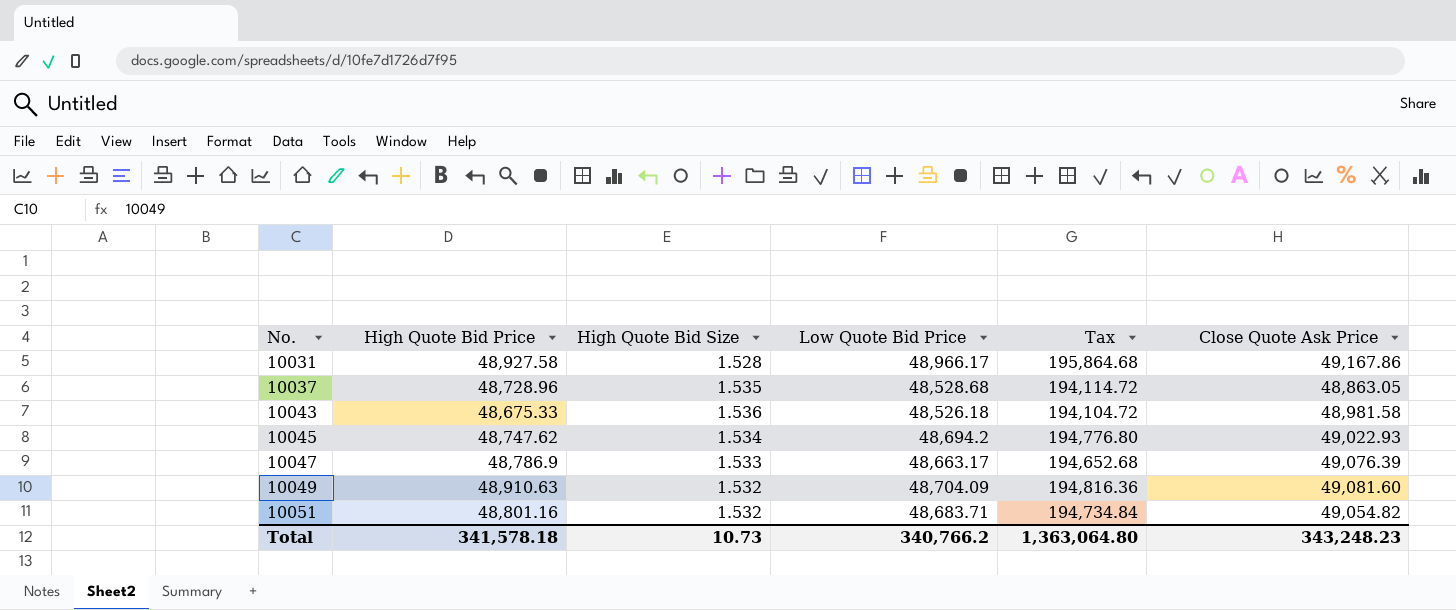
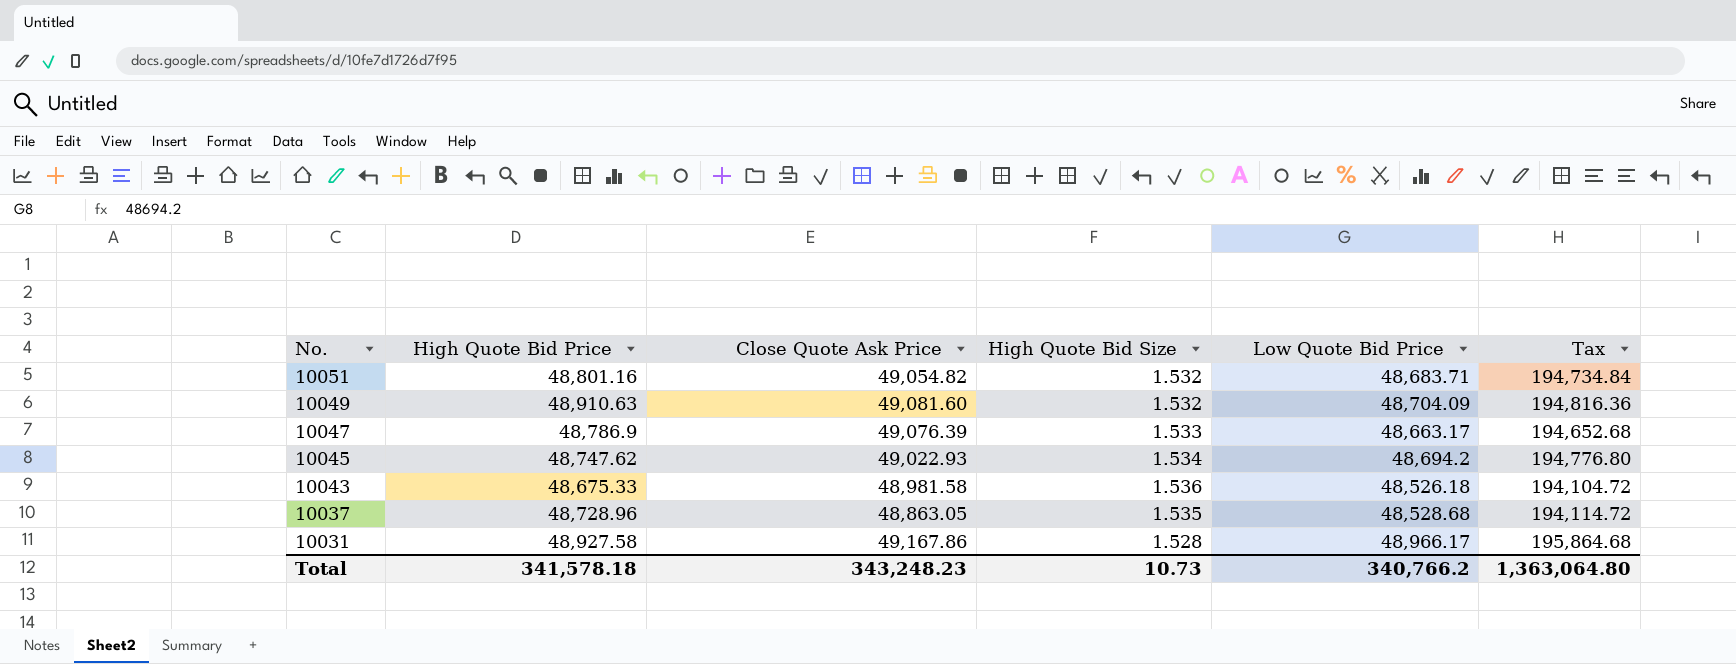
row order: No. ascending -> No. descending
column Close Quote Ask Price | position: 6 -> 3

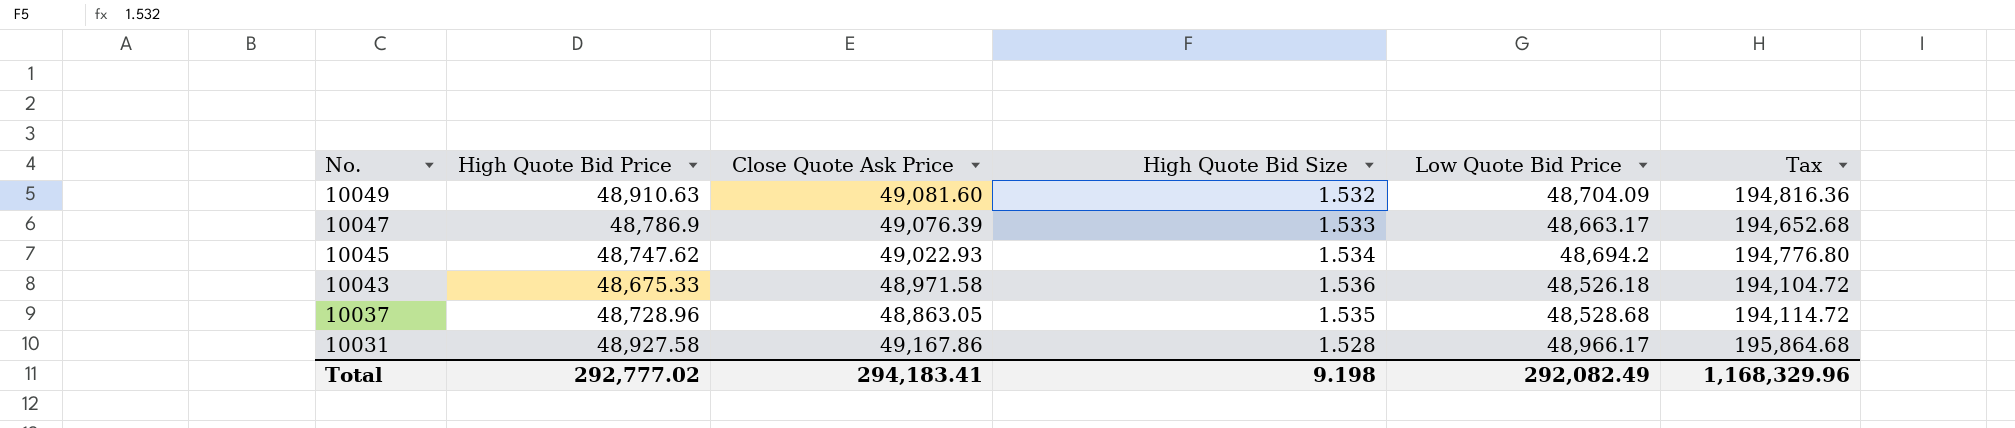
row 10051: 48,801.16 | 49,054.82 | 1.532 | 48,683.71 | 194,734.84 -> none
10043 | Close Quote Ask Price: 48,981.58 -> 48,971.58
Total | High Quote Bid Price: 341,578.18 -> 292,777.02
Total | Close Quote Ask Price: 343,248.23 -> 294,183.41
Total | High Quote Bid Size: 10.73 -> 9.198
Total | Low Quote Bid Price: 340,766.2 -> 292,082.49
Total | Tax: 1,363,064.80 -> 1,168,329.96

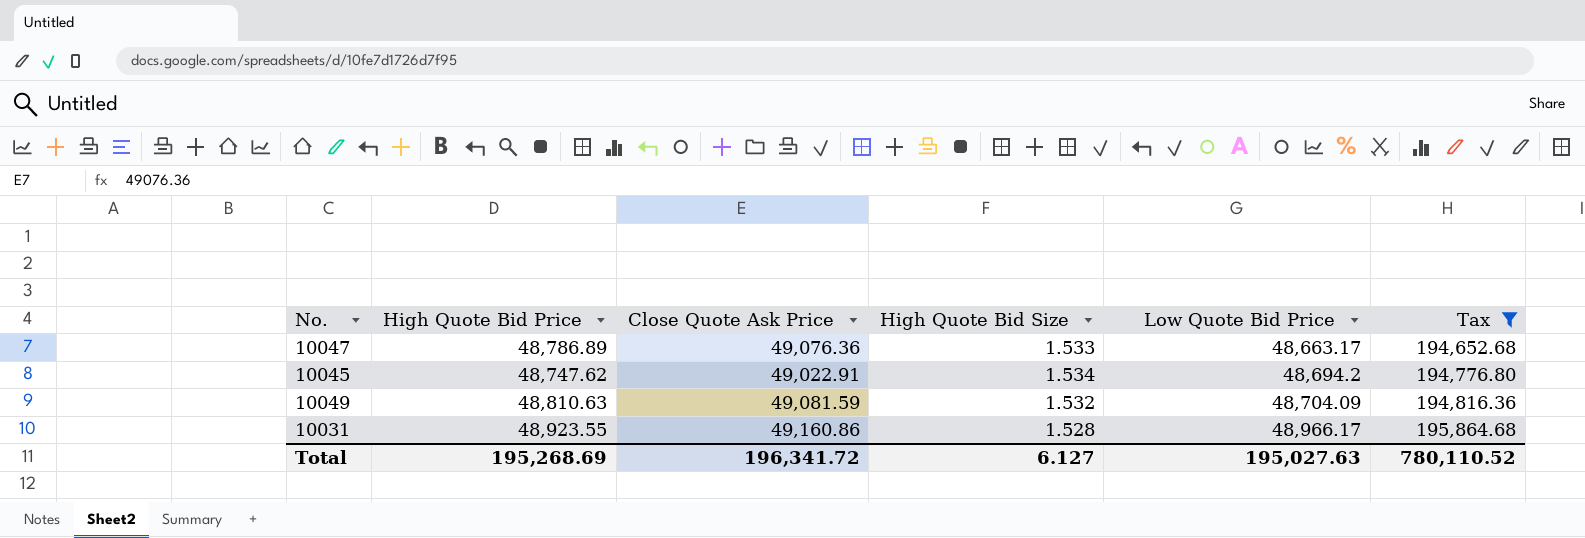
filter: none -> Tax >= 194,652.68
row order: No. descending -> Low Quote Bid Price ascending
10047 | High Quote Bid Price: 48,786.9 -> 48,786.89
10047 | Close Quote Ask Price: 49,076.39 -> 49,076.36
10045 | Close Quote Ask Price: 49,022.93 -> 49,022.91
10049 | High Quote Bid Price: 48,910.63 -> 48,810.63
10049 | Close Quote Ask Price: 49,081.60 -> 49,081.59
10031 | High Quote Bid Price: 48,927.58 -> 48,923.55
10031 | Close Quote Ask Price: 49,167.86 -> 49,160.86
Total | High Quote Bid Price: 292,777.02 -> 195,268.69
Total | Close Quote Ask Price: 294,183.41 -> 196,341.72
Total | High Quote Bid Size: 9.198 -> 6.127
Total | Low Quote Bid Price: 292,082.49 -> 195,027.63
Total | Tax: 1,168,329.96 -> 780,110.52

